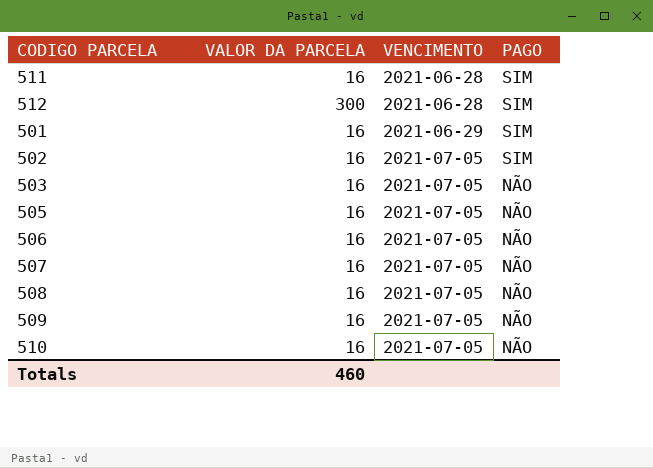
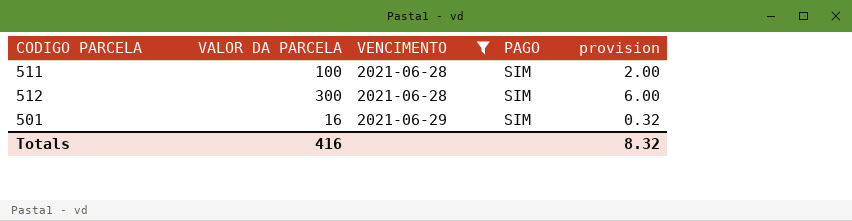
filter: none -> VENCIMENTO != 2021-07-05
column provision | formula: none -> [VALOR DA PARCELA] * 0.02
511 | VALOR DA PARCELA: 16 -> 100
Totals | VALOR DA PARCELA: 460 -> 416

